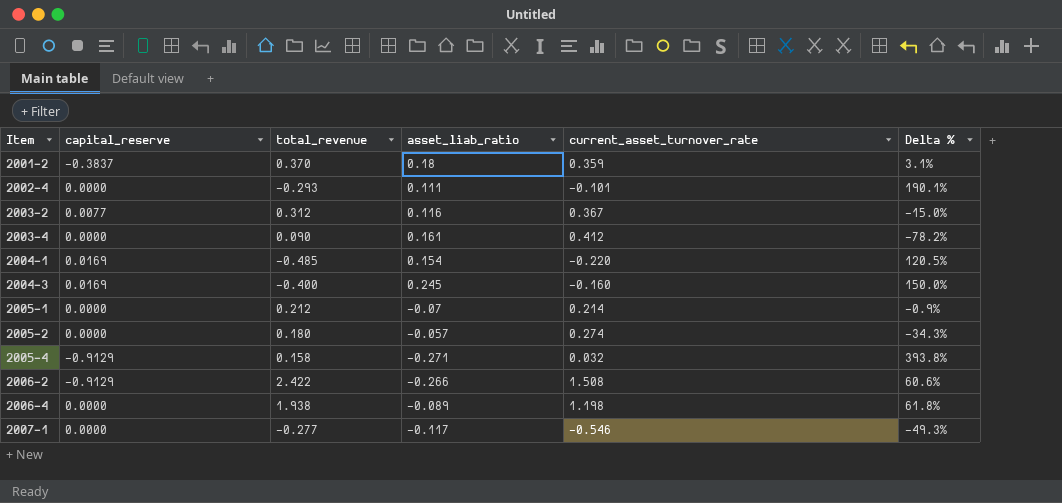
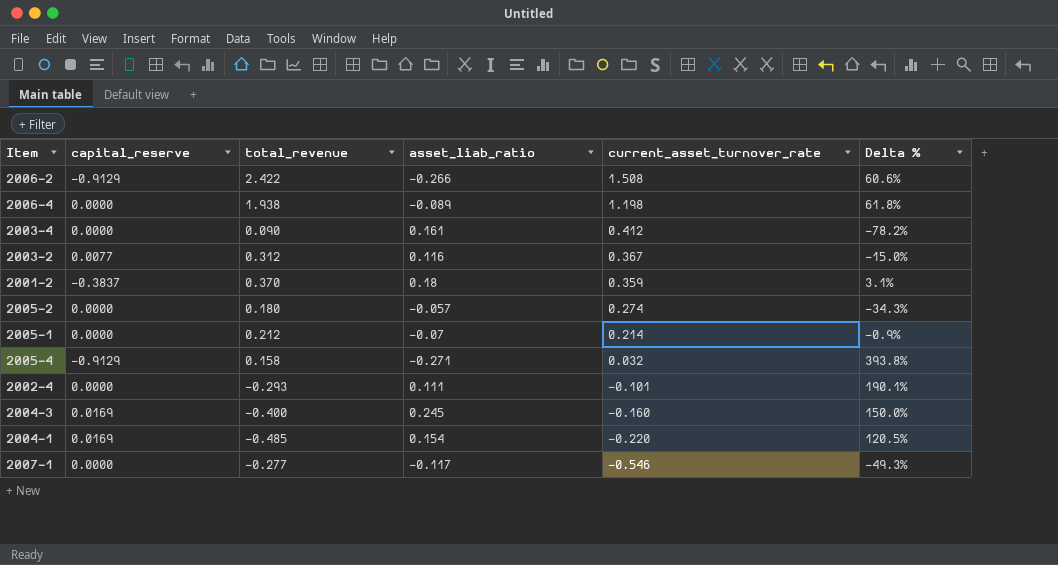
row order: Item ascending -> current_asset_turnover_rate descending

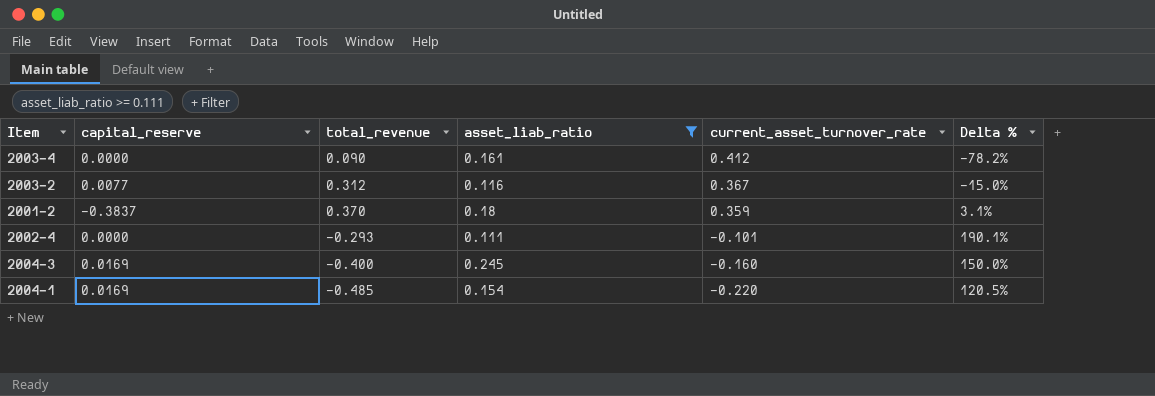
filter: none -> asset_liab_ratio >= 0.111

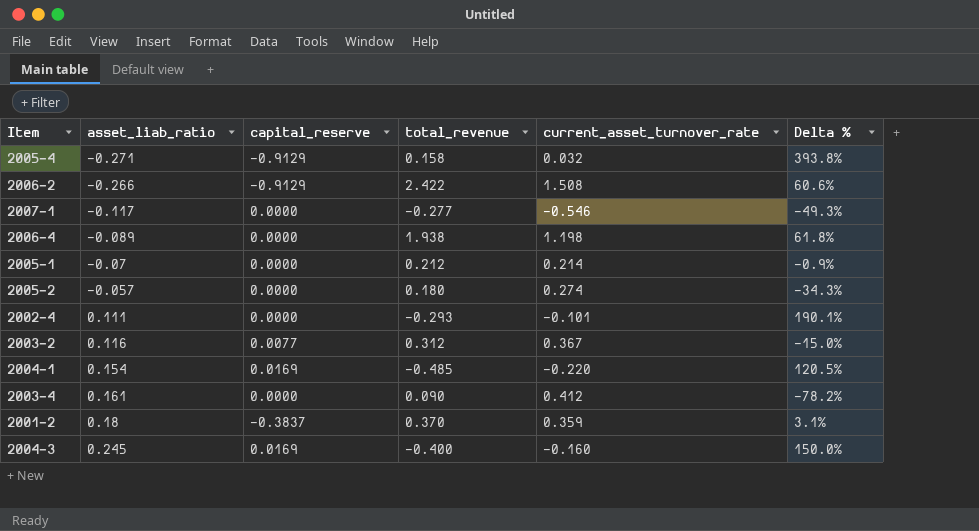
filter: asset_liab_ratio >= 0.111 -> none
row order: current_asset_turnover_rate descending -> asset_liab_ratio ascending
column asset_liab_ratio | position: 4 -> 2

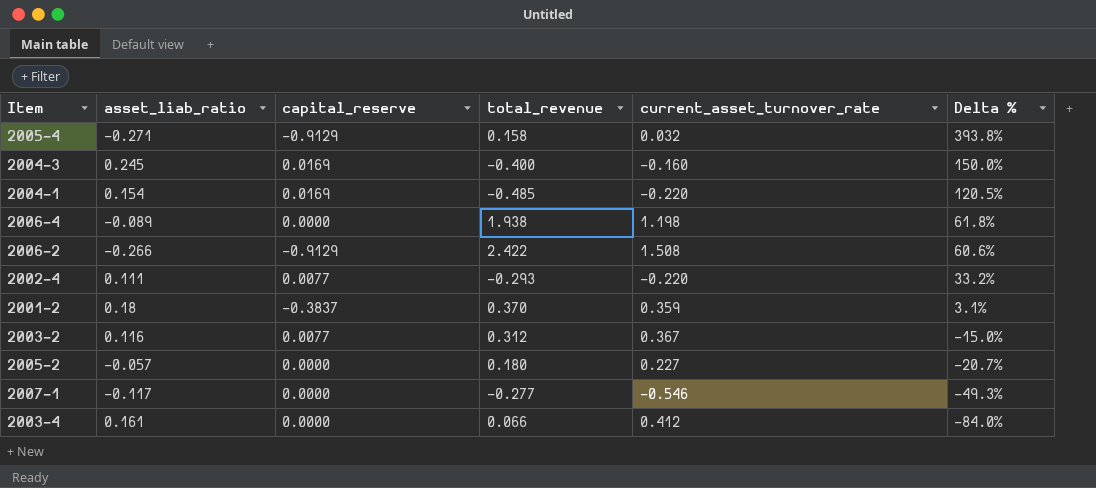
row order: asset_liab_ratio ascending -> Delta % descending
row 2005-1: -0.07 | 0.0000 | 0.212 | 0.214 | -0.9% -> none
2002-4 | capital_reserve: 0.0000 -> 0.0077
2002-4 | current_asset_turnover_rate: -0.101 -> -0.220
2002-4 | Delta %: 190.1% -> 33.2%
2005-2 | current_asset_turnover_rate: 0.274 -> 0.227
2005-2 | Delta %: -34.3% -> -20.7%
2003-4 | total_revenue: 0.090 -> 0.066
2003-4 | Delta %: -78.2% -> -84.0%

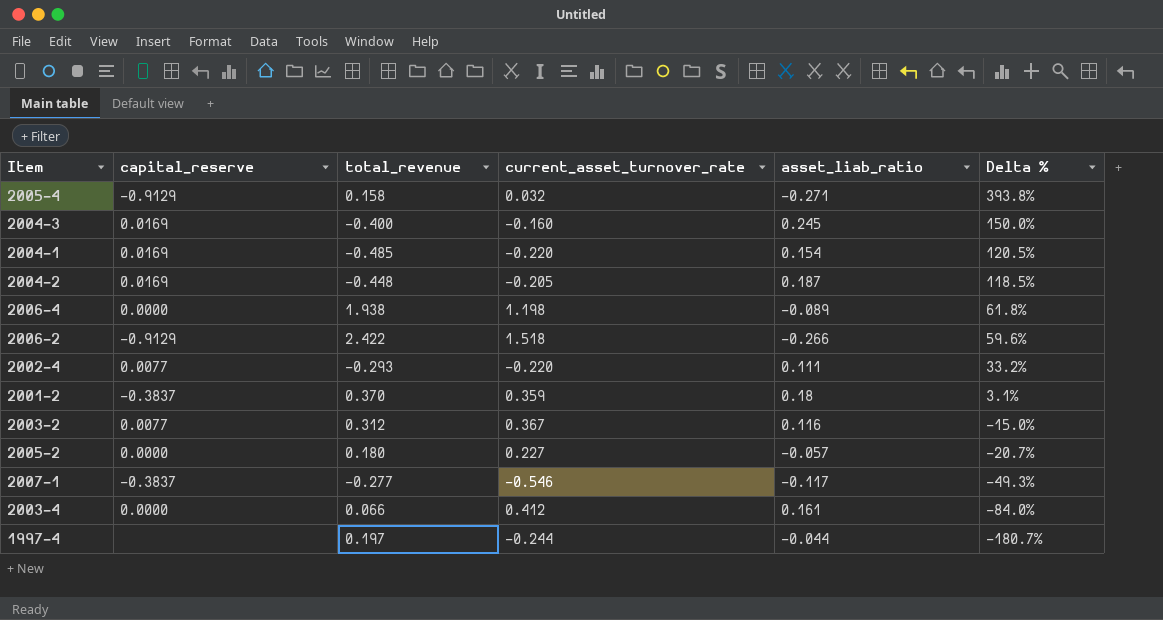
column asset_liab_ratio | position: 2 -> 5
row 2004-2: none -> 0.0169 | -0.448 | -0.205 | 0.187 | 118.5%
2006-2 | current_asset_turnover_rate: 1.508 -> 1.518
2006-2 | Delta %: 60.6% -> 59.6%
2007-1 | capital_reserve: 0.0000 -> -0.3837
row 1997-4: none -> none | 0.197 | -0.244 | -0.044 | -180.7%

